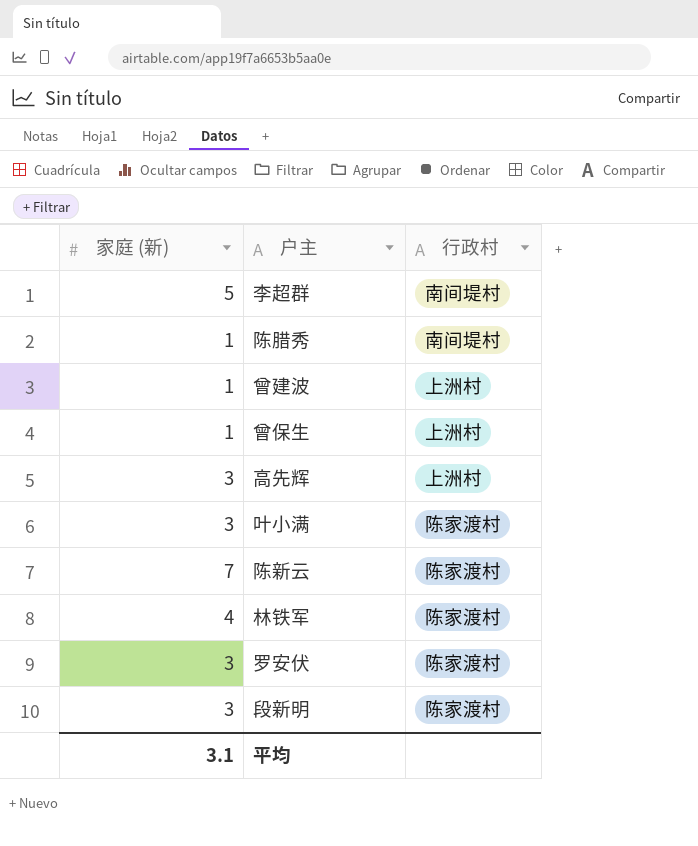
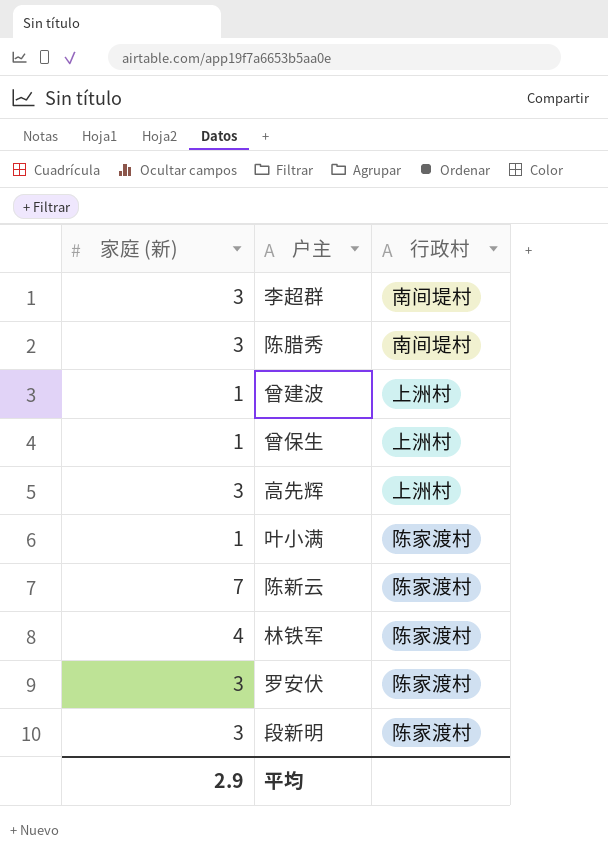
李超群 | 家庭 (新): 5 -> 3
陈腊秀 | 家庭 (新): 1 -> 3
叶小满 | 家庭 (新): 3 -> 1
平均 | 家庭 (新): 3.1 -> 2.9

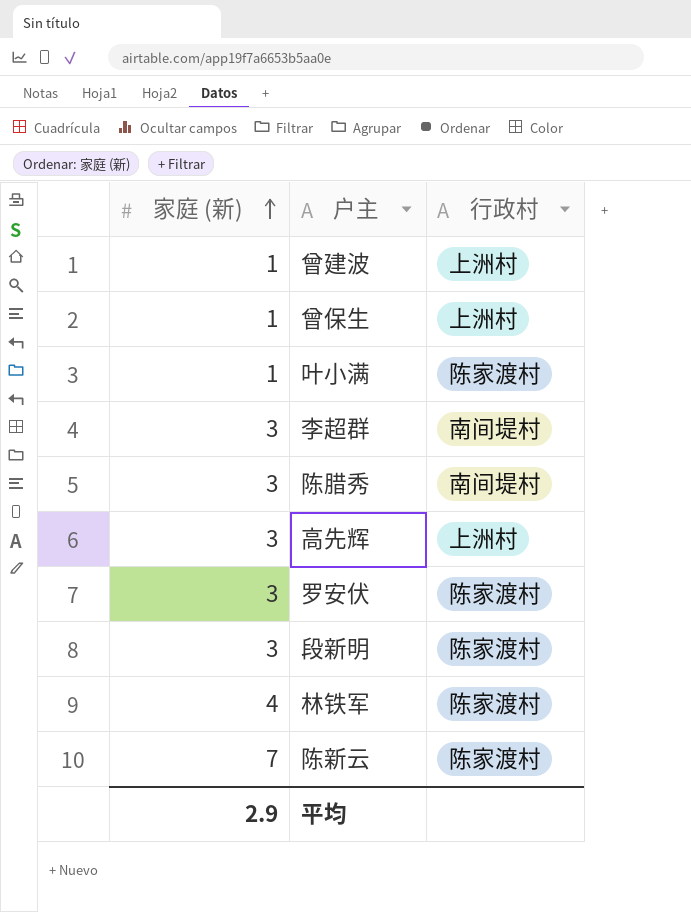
row order: none -> 家庭 (新) ascending

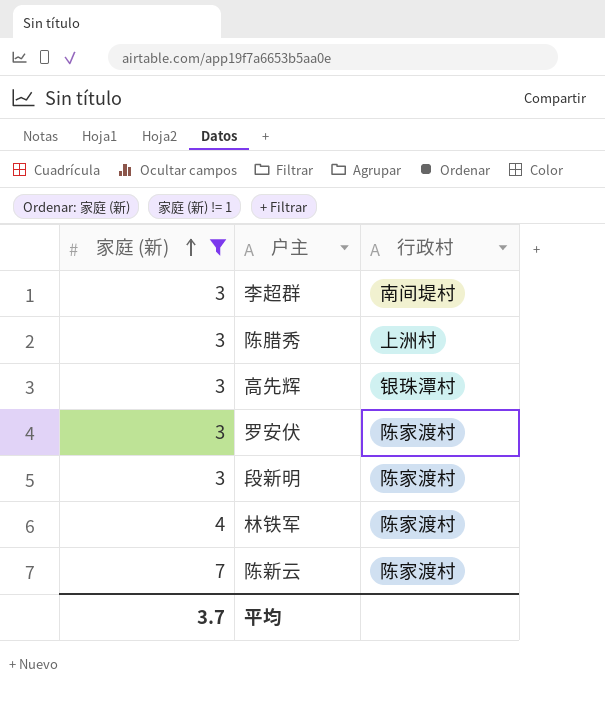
filter: none -> 家庭 (新) != 1
陈腊秀 | 行政村: 南间堤村 -> 上洲村
高先辉 | 行政村: 上洲村 -> 银珠潭村
平均 | 家庭 (新): 2.9 -> 3.7

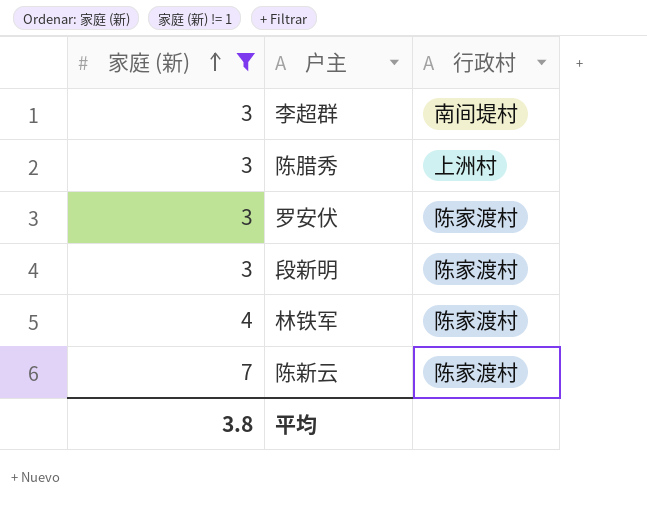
row 高先辉: 3 | 银珠潭村 -> none
平均 | 家庭 (新): 3.7 -> 3.8

